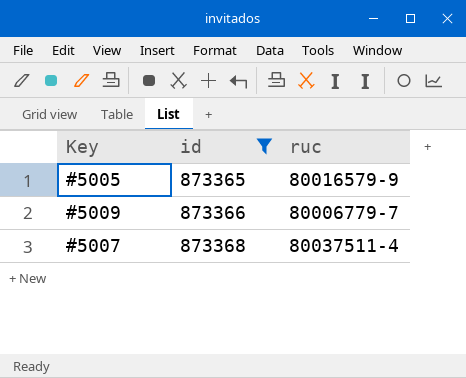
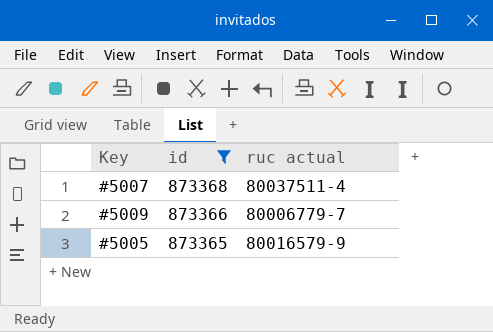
row order: id ascending -> id descending
column name: ruc -> ruc actual

